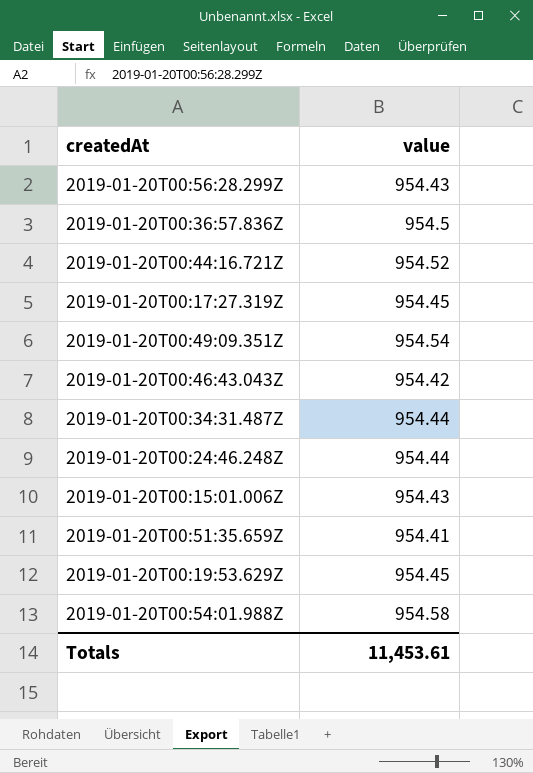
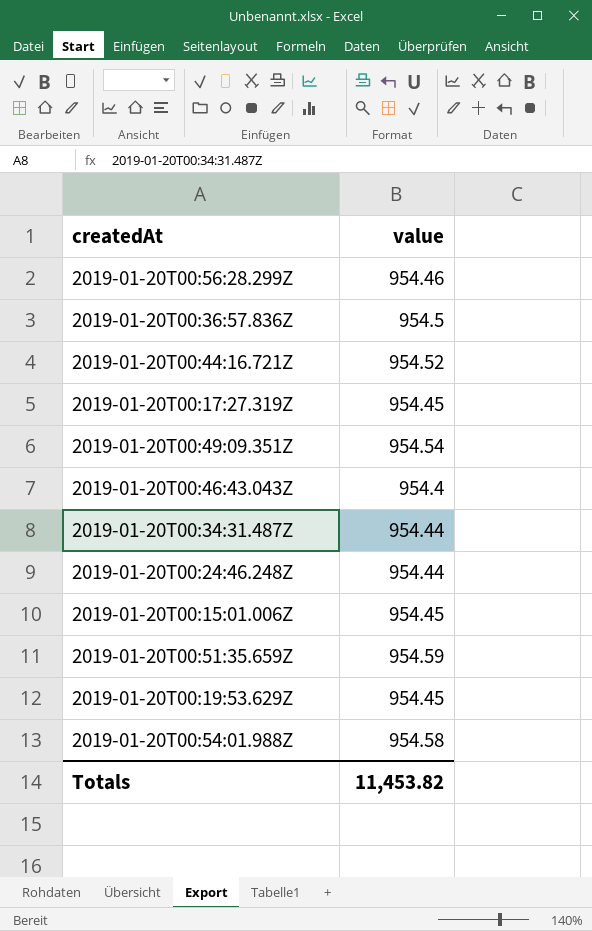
2019-01-20T00:56:28.299Z | value: 954.43 -> 954.46
2019-01-20T00:46:43.043Z | value: 954.42 -> 954.4
2019-01-20T00:15:01.006Z | value: 954.43 -> 954.45
2019-01-20T00:51:35.659Z | value: 954.41 -> 954.59
Totals | value: 11,453.61 -> 11,453.82

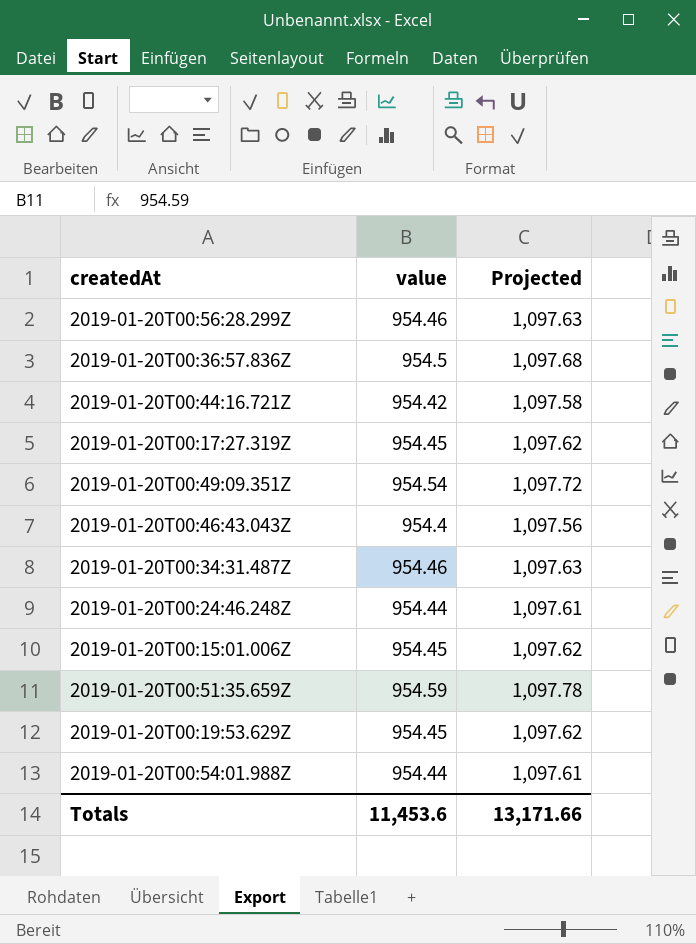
column Projected | formula: none -> [value] * 1.15
2019-01-20T00:44:16.721Z | value: 954.52 -> 954.42
2019-01-20T00:34:31.487Z | value: 954.44 -> 954.46
2019-01-20T00:54:01.988Z | value: 954.58 -> 954.44
Totals | value: 11,453.82 -> 11,453.6

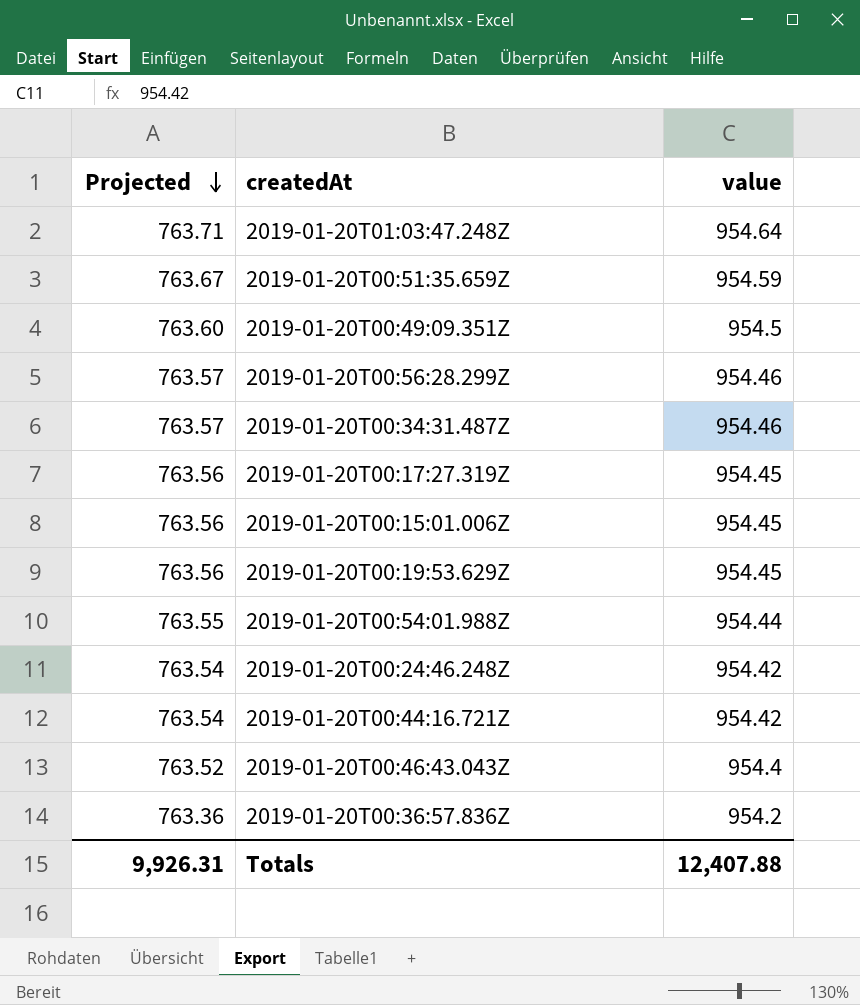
row order: none -> Projected descending
column Projected | formula: [value] * 1.15 -> [value] * 0.8
column Projected | position: 3 -> 1
row 2019-01-20T01:03:47.248Z: none -> 763.71 | 954.64
2019-01-20T00:49:09.351Z | value: 954.54 -> 954.5
2019-01-20T00:24:46.248Z | value: 954.44 -> 954.42
2019-01-20T00:36:57.836Z | value: 954.5 -> 954.2
Totals | Projected: 13,171.66 -> 9,926.31
Totals | value: 11,453.6 -> 12,407.88

